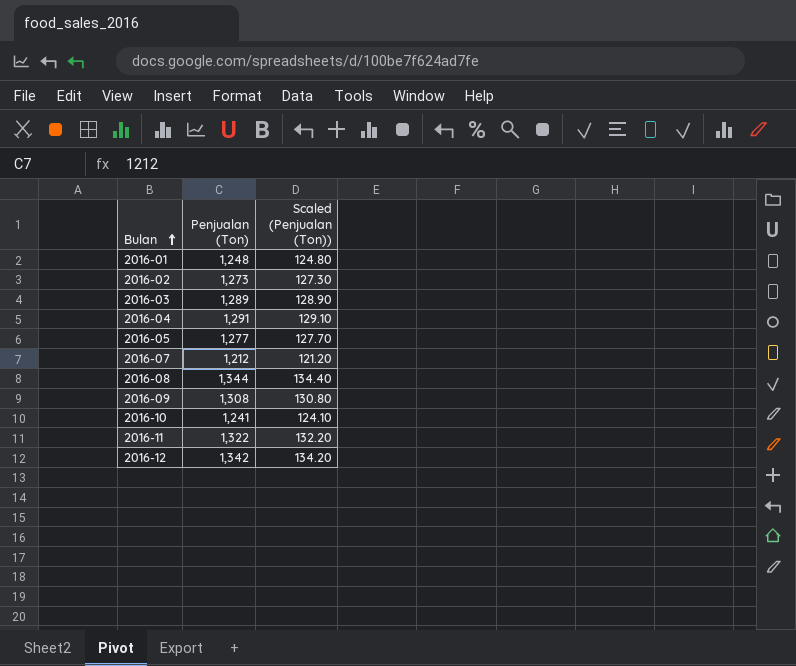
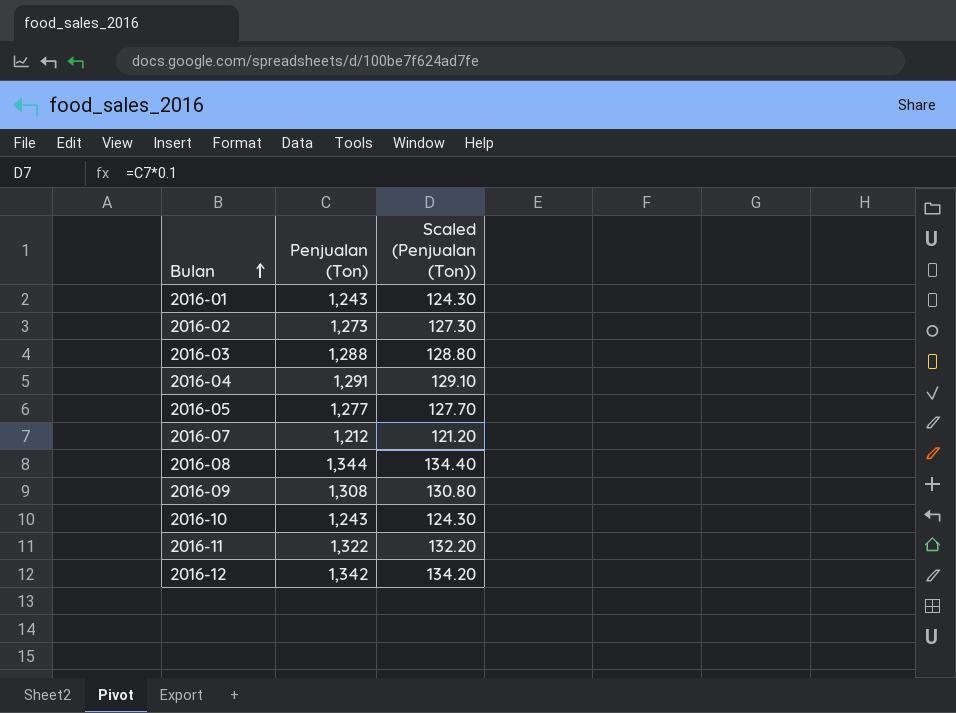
2016-01 | Penjualan (Ton): 1,248 -> 1,243
2016-01 | Scaled (Penjualan (Ton)): 124.80 -> 124.30
2016-03 | Penjualan (Ton): 1,289 -> 1,288
2016-03 | Scaled (Penjualan (Ton)): 128.90 -> 128.80
2016-10 | Penjualan (Ton): 1,241 -> 1,243
2016-10 | Scaled (Penjualan (Ton)): 124.10 -> 124.30

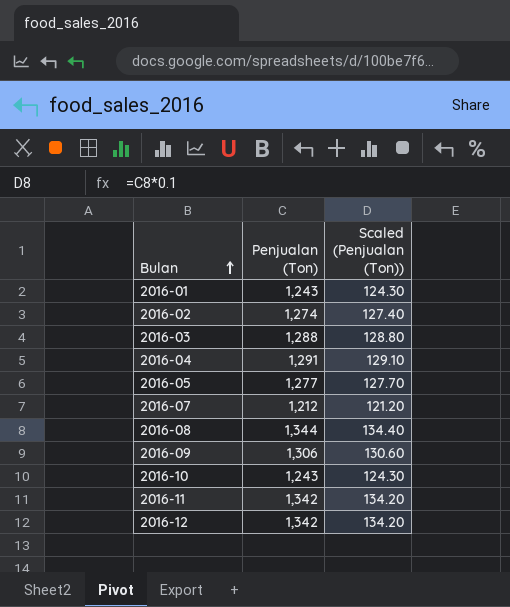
2016-02 | Penjualan (Ton): 1,273 -> 1,274
2016-02 | Scaled (Penjualan (Ton)): 127.30 -> 127.40
2016-09 | Penjualan (Ton): 1,308 -> 1,306
2016-09 | Scaled (Penjualan (Ton)): 130.80 -> 130.60
2016-11 | Penjualan (Ton): 1,322 -> 1,342
2016-11 | Scaled (Penjualan (Ton)): 132.20 -> 134.20

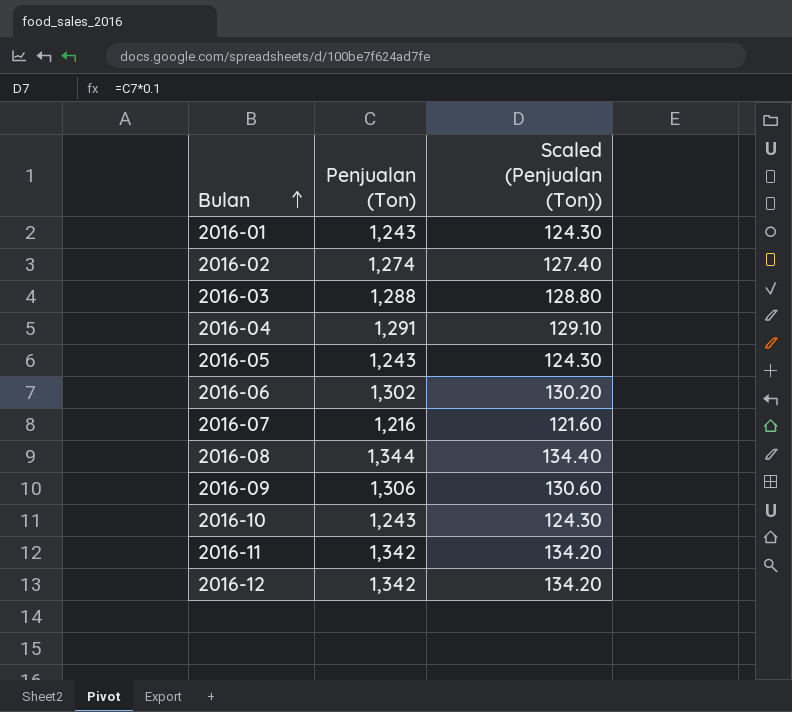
2016-05 | Penjualan (Ton): 1,277 -> 1,243
2016-05 | Scaled (Penjualan (Ton)): 127.70 -> 124.30
row 2016-06: none -> 1,302 | 130.20
2016-07 | Penjualan (Ton): 1,212 -> 1,216
2016-07 | Scaled (Penjualan (Ton)): 121.20 -> 121.60

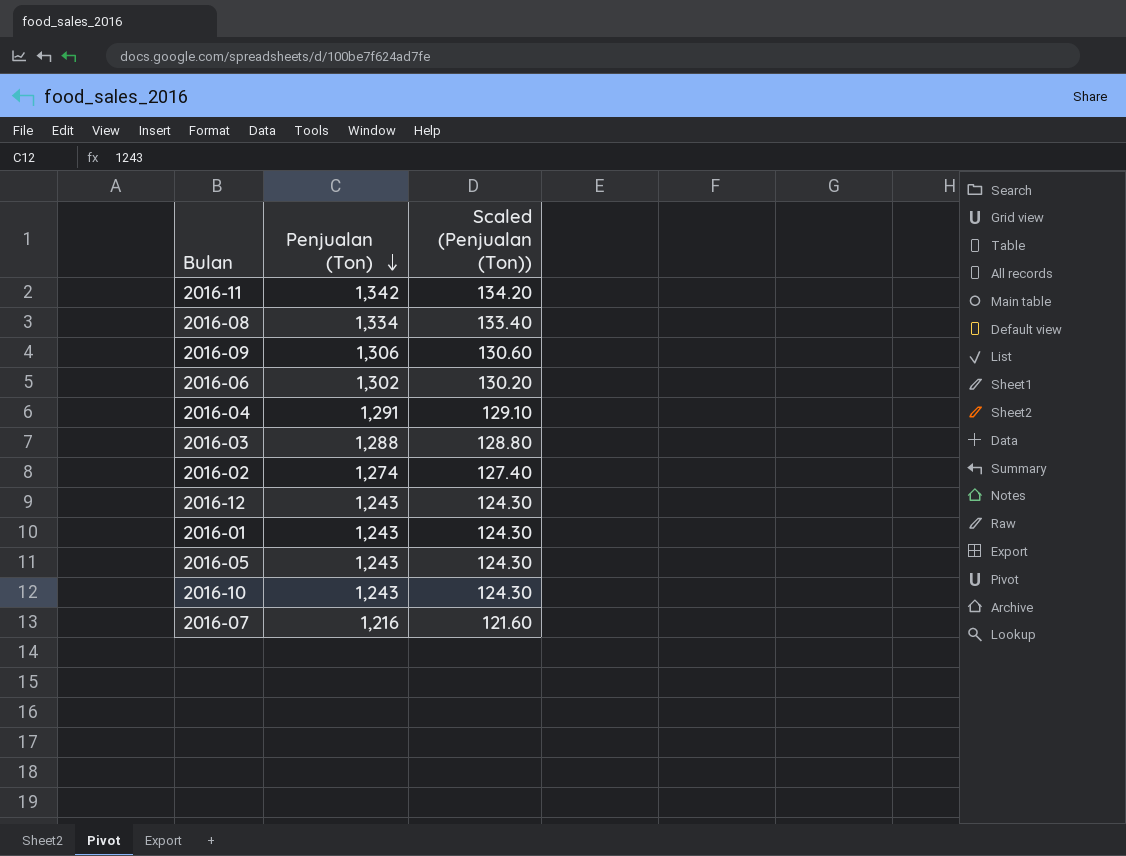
row order: Bulan ascending -> Penjualan (Ton) descending
2016-08 | Penjualan (Ton): 1,344 -> 1,334
2016-08 | Scaled (Penjualan (Ton)): 134.40 -> 133.40
2016-12 | Penjualan (Ton): 1,342 -> 1,243
2016-12 | Scaled (Penjualan (Ton)): 134.20 -> 124.30

